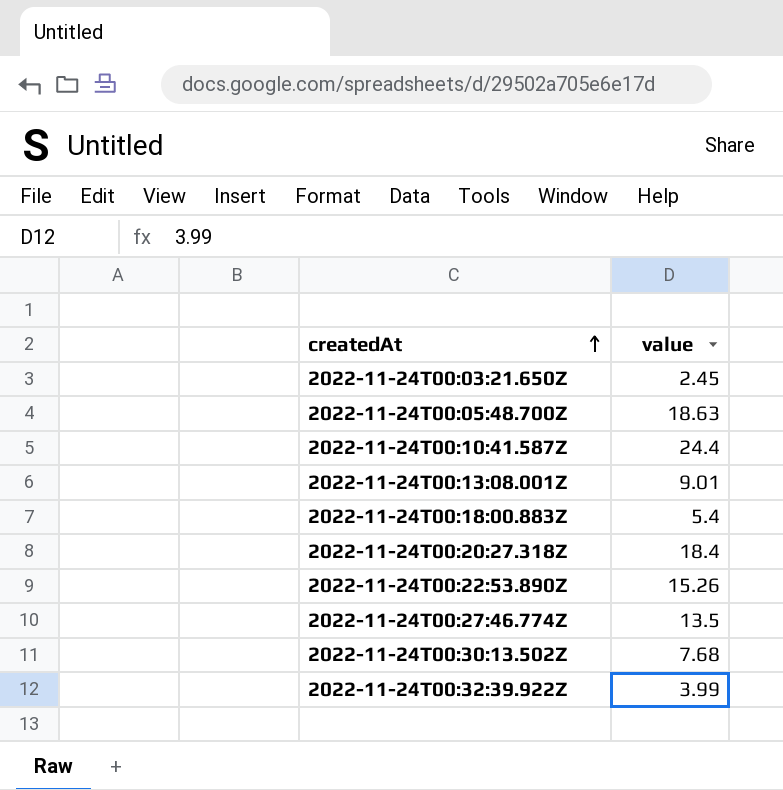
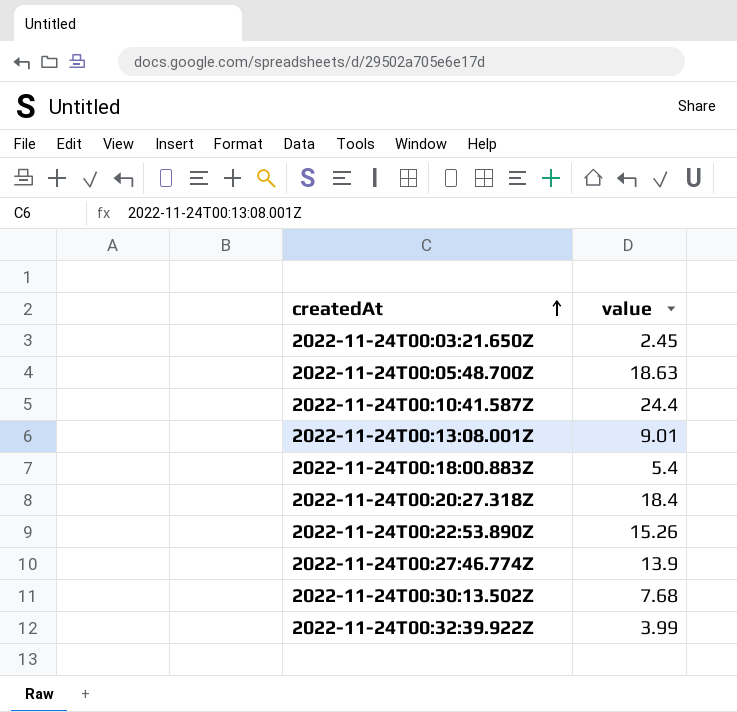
2022-11-24T00:27:46.774Z | value: 13.5 -> 13.9

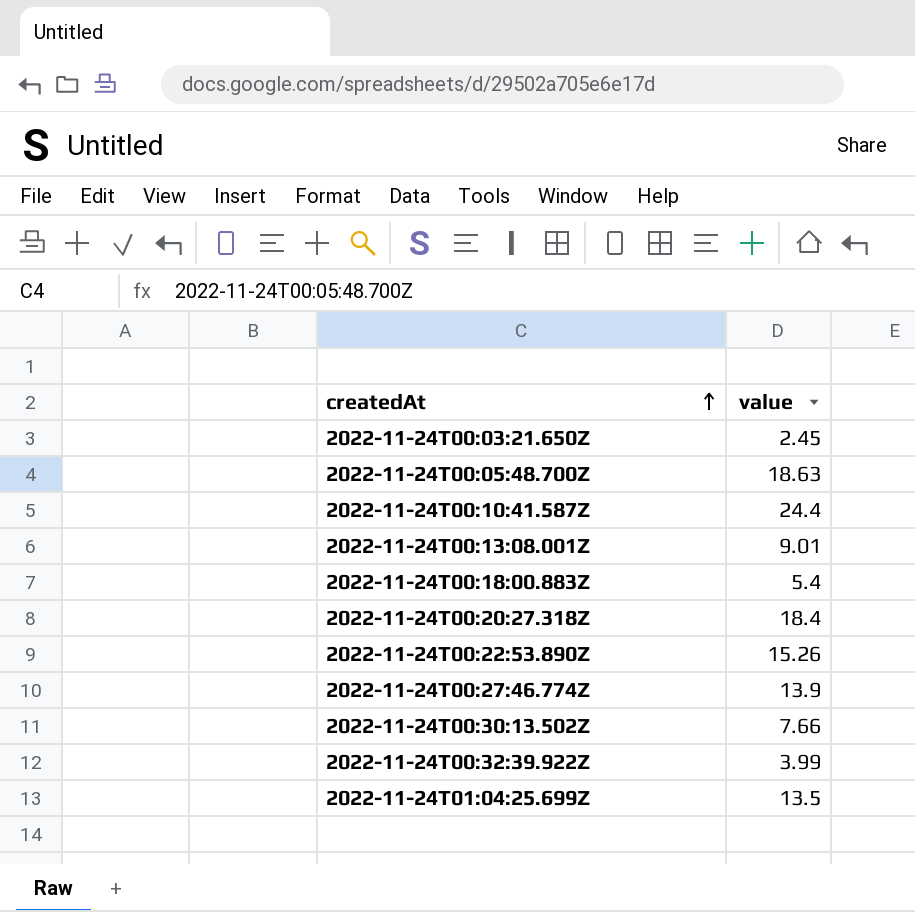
2022-11-24T00:30:13.502Z | value: 7.68 -> 7.66
row 2022-11-24T01:04:25.699Z: none -> 13.5

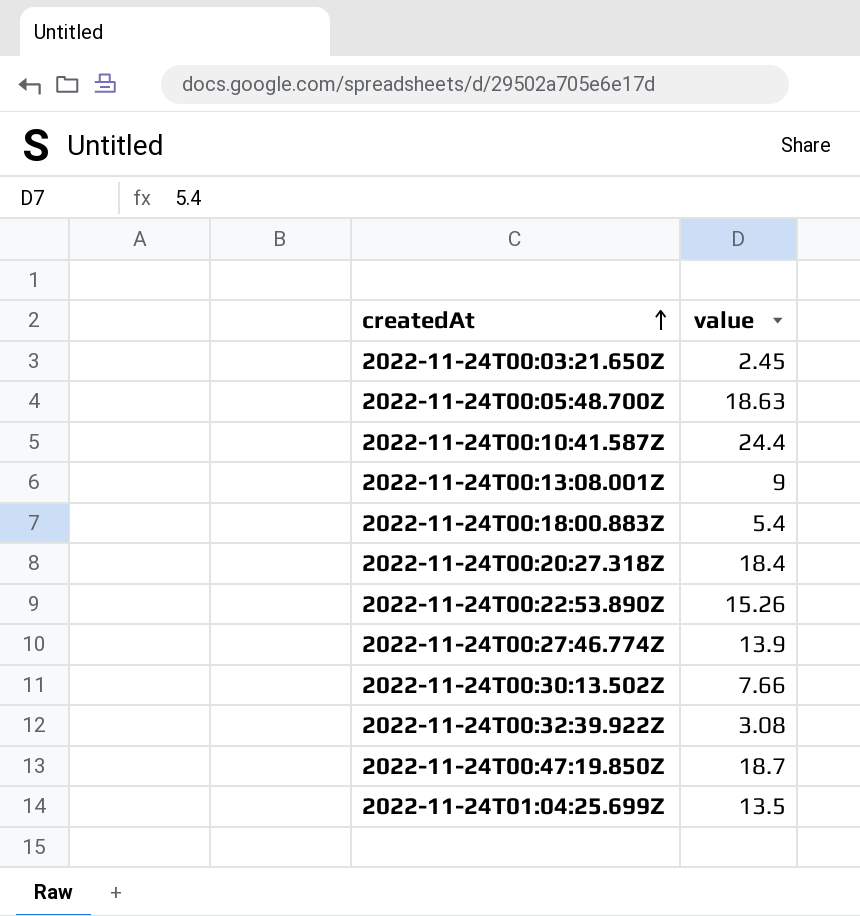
2022-11-24T00:13:08.001Z | value: 9.01 -> 9
2022-11-24T00:32:39.922Z | value: 3.99 -> 3.08
row 2022-11-24T00:47:19.850Z: none -> 18.7

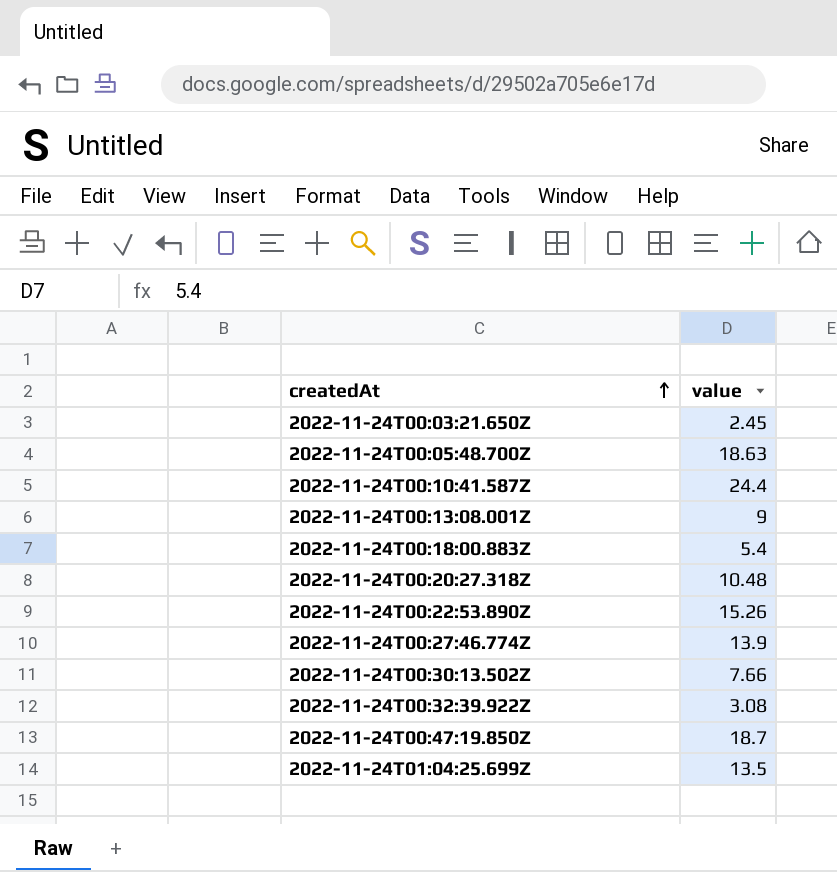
2022-11-24T00:20:27.318Z | value: 18.4 -> 10.48

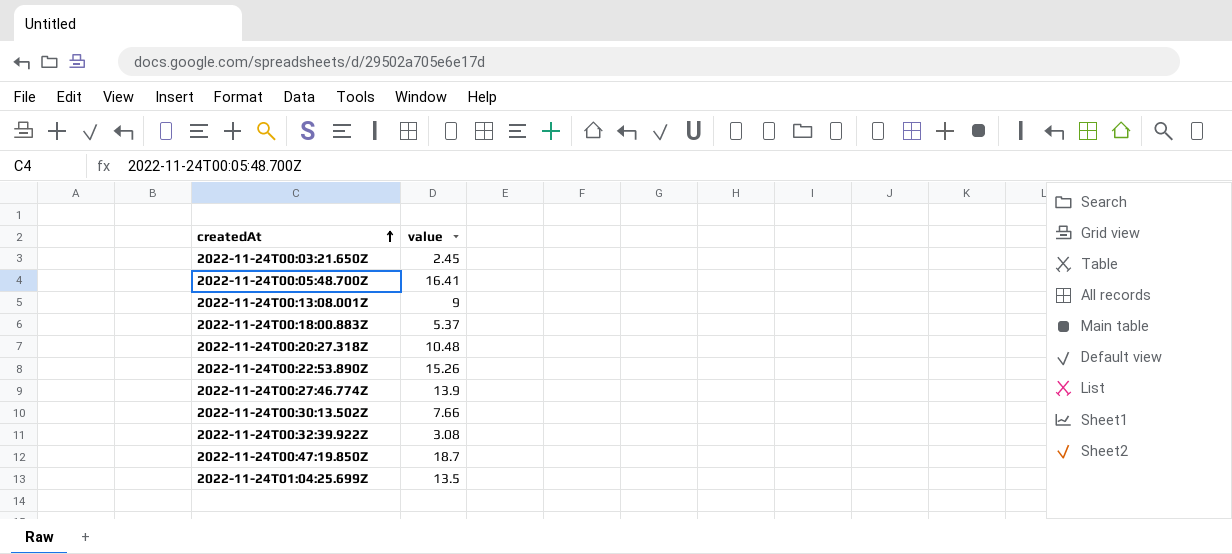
row 2022-11-24T00:10:41.587Z: 24.4 -> none
2022-11-24T00:05:48.700Z | value: 18.63 -> 16.41
2022-11-24T00:18:00.883Z | value: 5.4 -> 5.37

